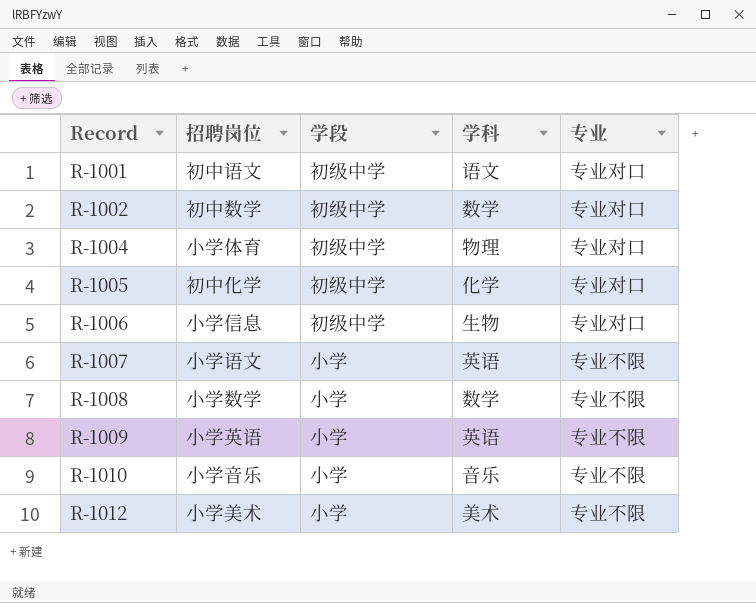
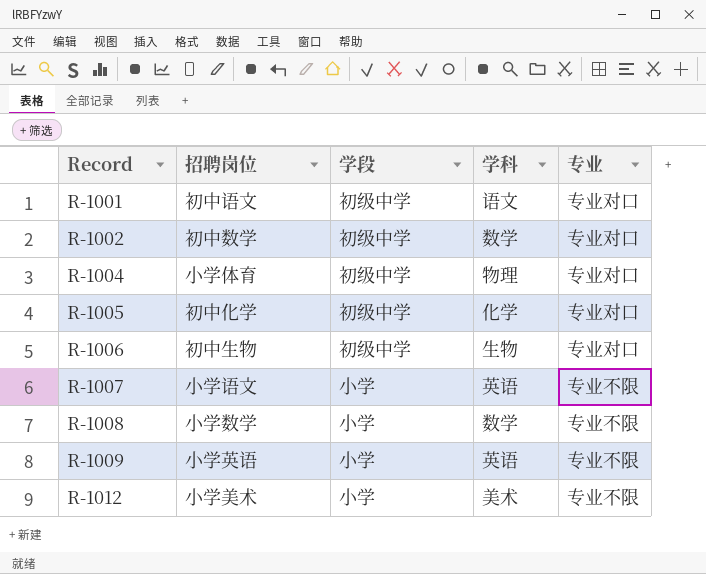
row R-1010: 小学音乐 | 小学 | 音乐 | 专业不限 -> none
R-1006 | 招聘岗位: 小学信息 -> 初中生物

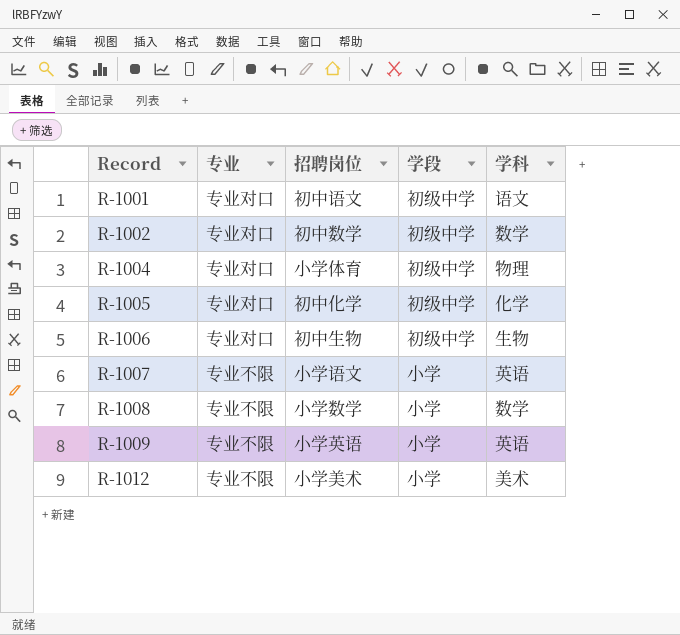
column 专业 | position: 5 -> 2

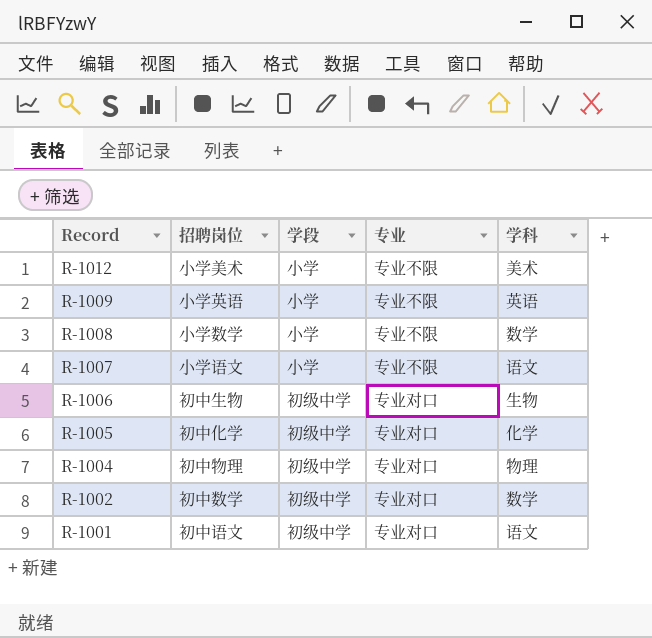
row order: Record ascending -> Record descending
column 专业 | position: 2 -> 4
R-1007 | 学科: 英语 -> 语文
R-1004 | 招聘岗位: 小学体育 -> 初中物理

